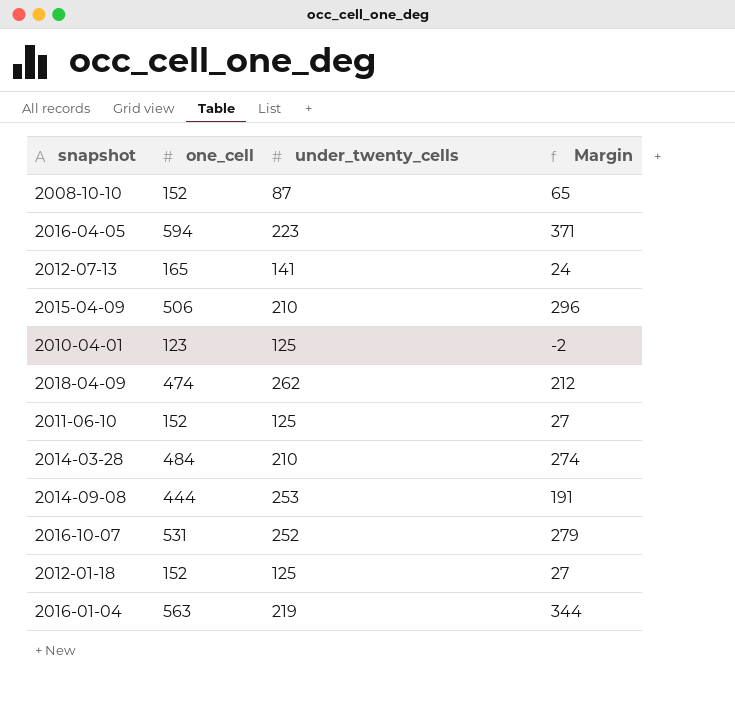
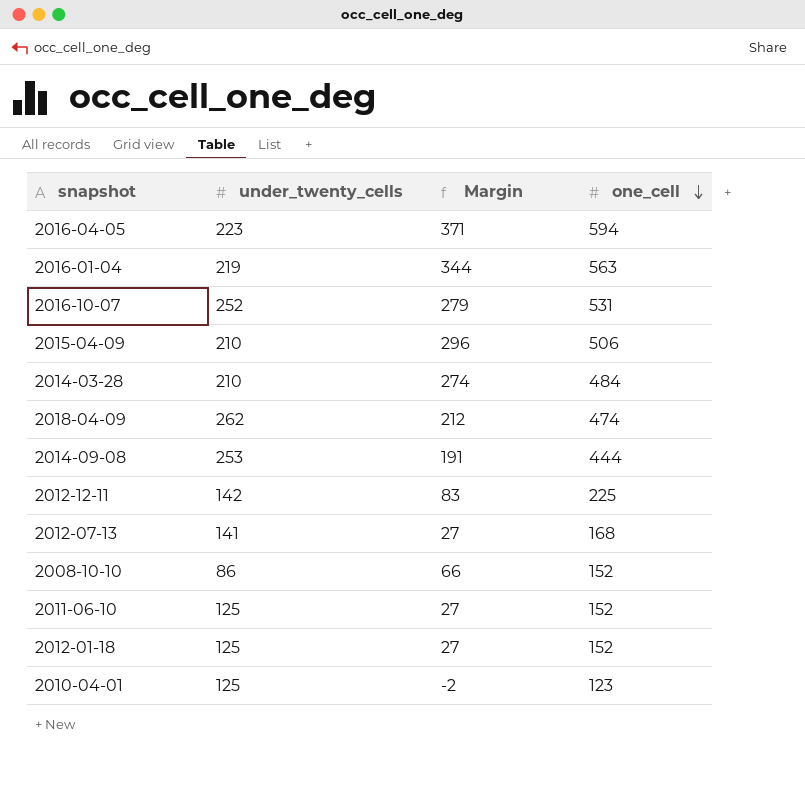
row order: none -> one_cell descending
column one_cell | position: 2 -> 4
row 2012-12-11: none -> 142 | 83 | 225
2012-07-13 | Margin: 24 -> 27
2012-07-13 | one_cell: 165 -> 168
2008-10-10 | under_twenty_cells: 87 -> 86
2008-10-10 | Margin: 65 -> 66

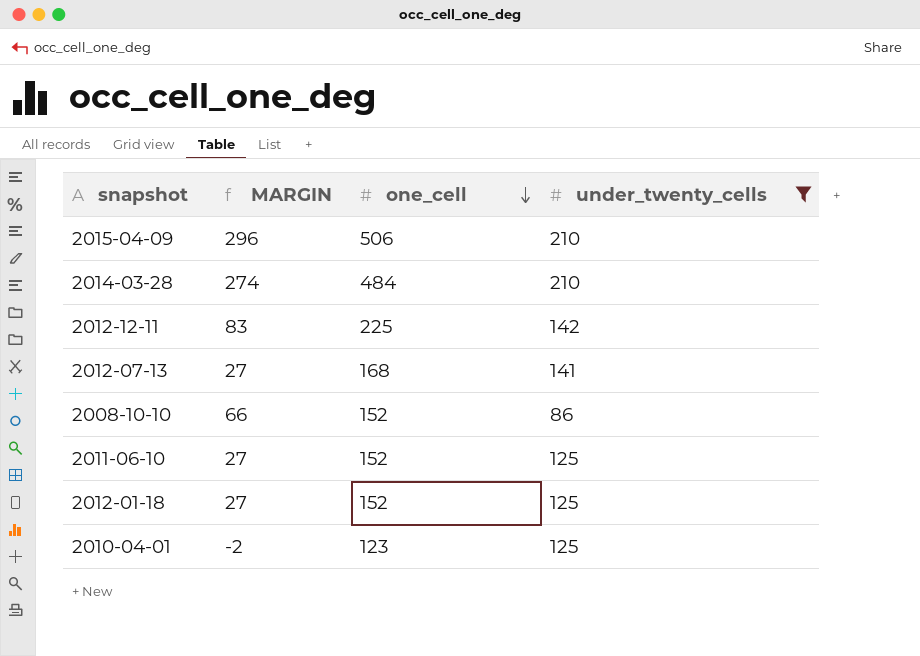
filter: none -> under_twenty_cells <= 210
column name: Margin -> MARGIN
column under_twenty_cells | position: 2 -> 4

